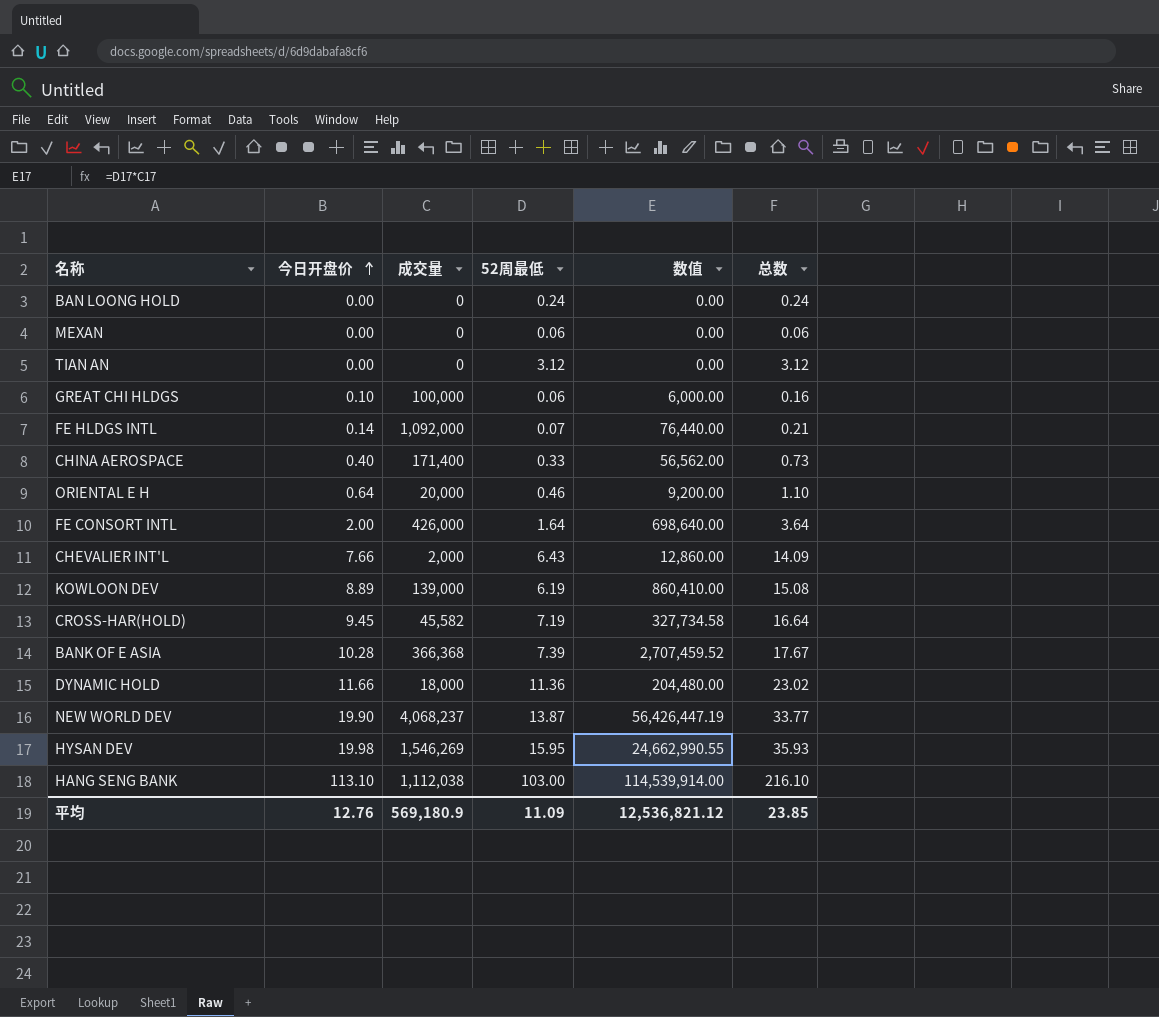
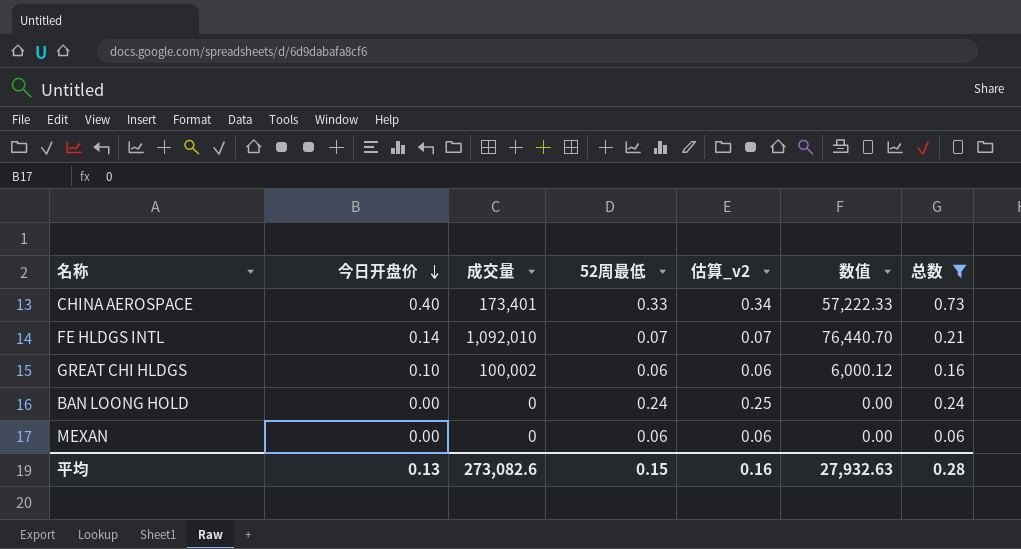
filter: none -> 总数 <= 0.73
row order: 今日开盘价 ascending -> 今日开盘价 descending
column 估算_v2 | formula: none -> [52周最低] * 1.03
CHINA AEROSPACE | 成交量: 171,400 -> 173,401
CHINA AEROSPACE | 数值: 56,562.00 -> 57,222.33
FE HLDGS INTL | 成交量: 1,092,000 -> 1,092,010
FE HLDGS INTL | 数值: 76,440.00 -> 76,440.70
GREAT CHI HLDGS | 成交量: 100,000 -> 100,002
GREAT CHI HLDGS | 数值: 6,000.00 -> 6,000.12
平均 | 今日开盘价: 12.76 -> 0.13
平均 | 成交量: 569,180.9 -> 273,082.6
平均 | 52周最低: 11.09 -> 0.15
平均 | 数值: 12,536,821.12 -> 27,932.63
平均 | 总数: 23.85 -> 0.28

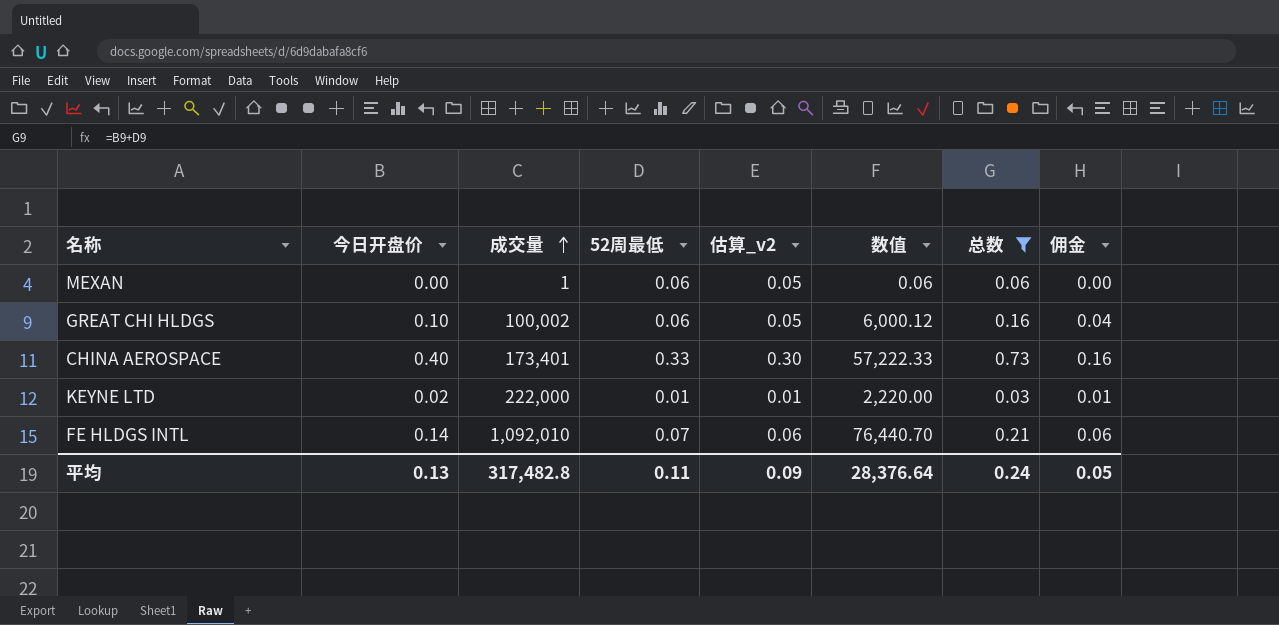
row order: 今日开盘价 descending -> 成交量 ascending
column 估算_v2 | formula: [52周最低] * 1.03 -> [52周最低] * 0.9
column 佣金 | formula: none -> [今日开盘价] * 0.4
row BAN LOONG HOLD: 0.00 | 0 | 0.24 | 0.25 | 0.00 | 0.24 -> none
MEXAN | 成交量: 0 -> 1
MEXAN | 数值: 0.00 -> 0.06
row KEYNE LTD: none -> 0.02 | 222,000 | 0.01 | 0.01 | 2,220.00 | 0.03 | 0.01
平均 | 成交量: 273,082.6 -> 317,482.8
平均 | 52周最低: 0.15 -> 0.11
平均 | 估算_v2: 0.16 -> 0.09
平均 | 数值: 27,932.63 -> 28,376.64
平均 | 总数: 0.28 -> 0.24

